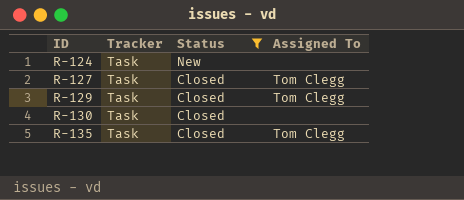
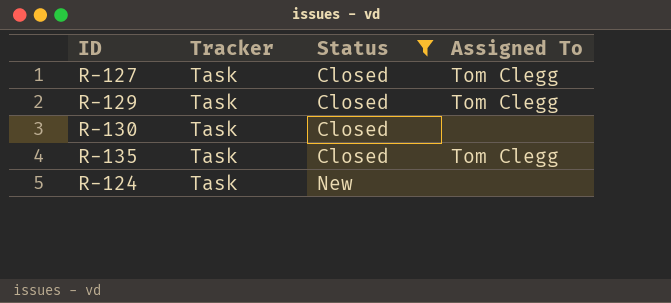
row order: ID ascending -> Status ascending

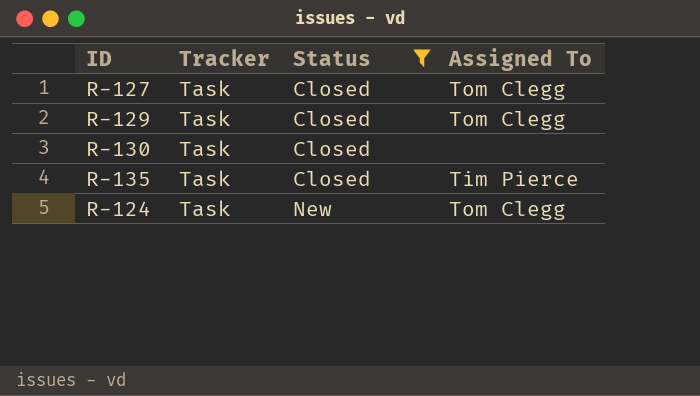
R-135 | Assigned To: Tom Clegg -> Tim Pierce
R-124 | Assigned To: none -> Tom Clegg

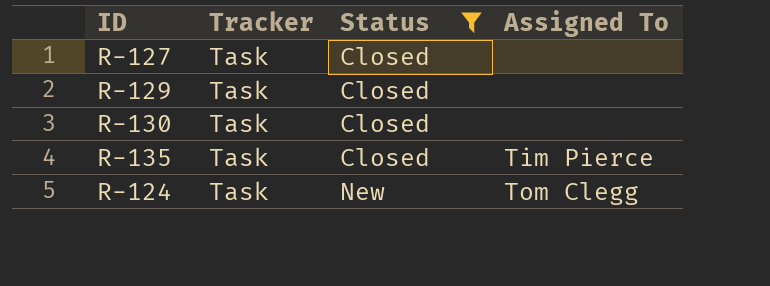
R-127 | Assigned To: Tom Clegg -> none
R-129 | Assigned To: Tom Clegg -> none

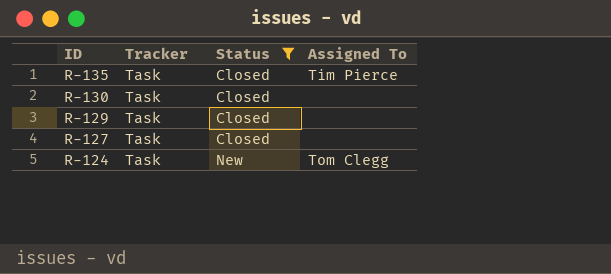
row order: Status ascending -> ID descending

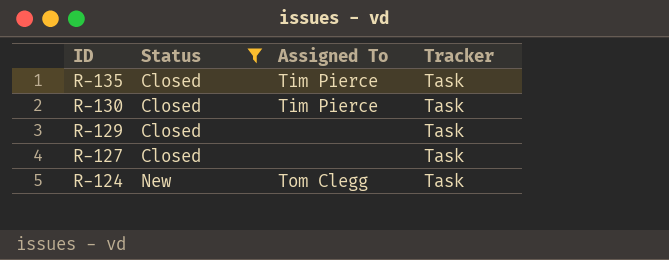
column Tracker | position: 2 -> 4
R-130 | Assigned To: none -> Tim Pierce

